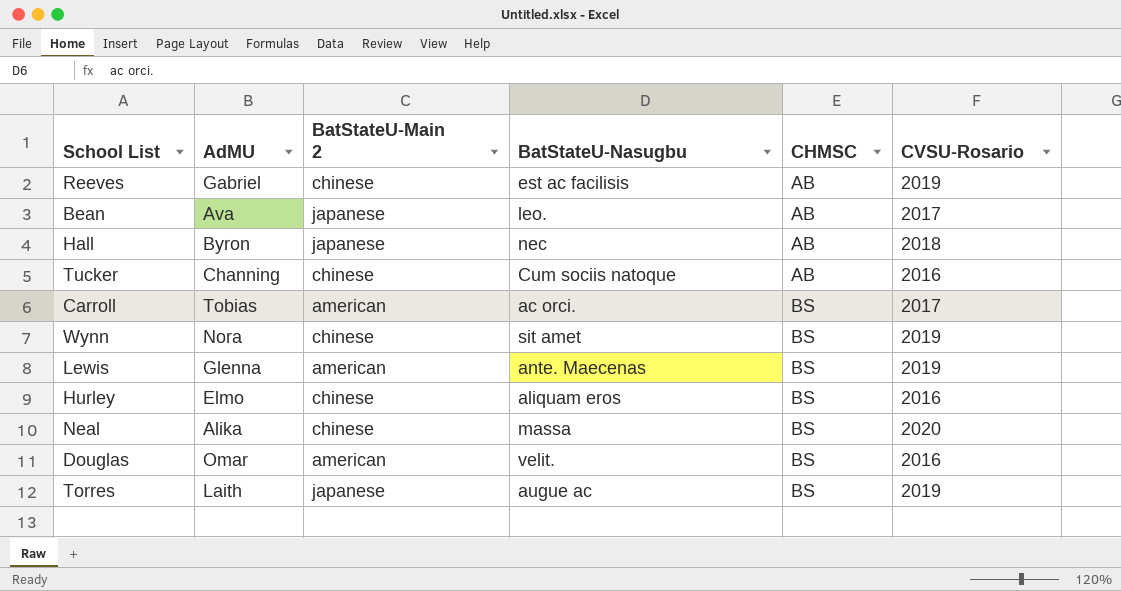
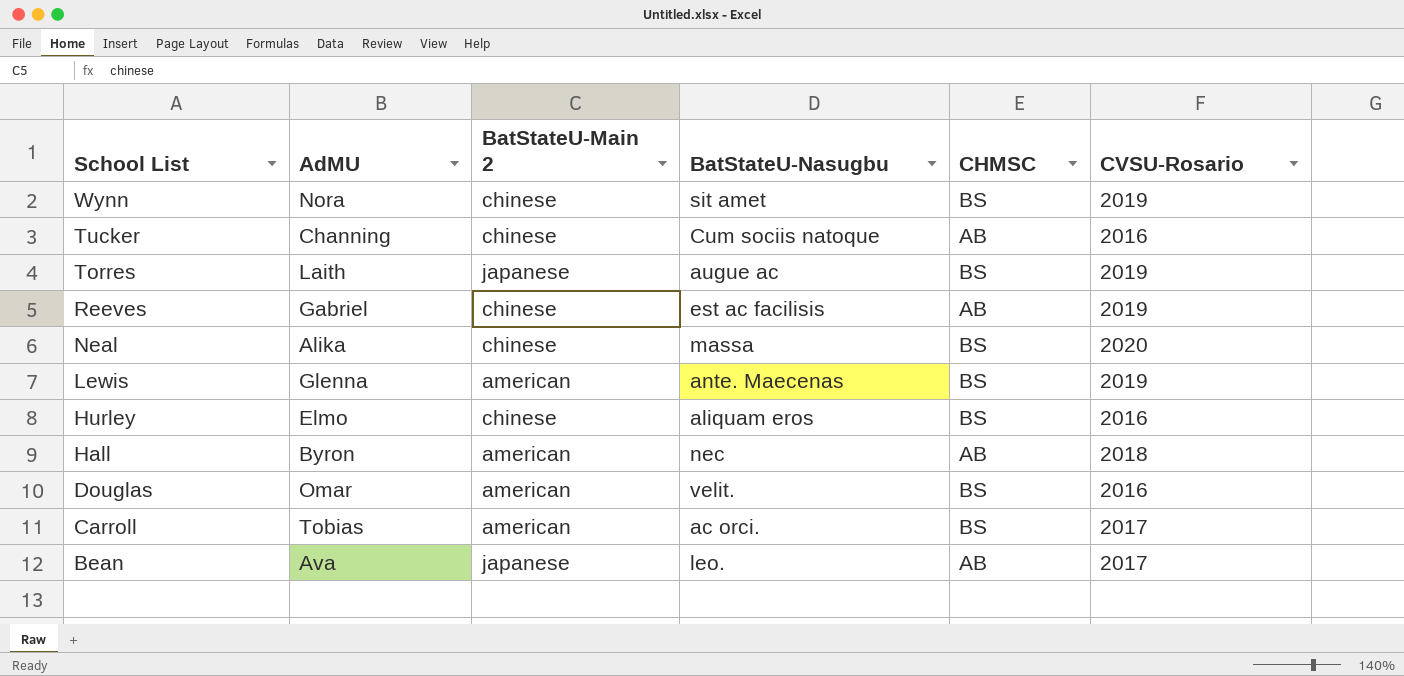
row order: CHMSC ascending -> School List descending
Hall | BatStateU-Main 2: japanese -> american

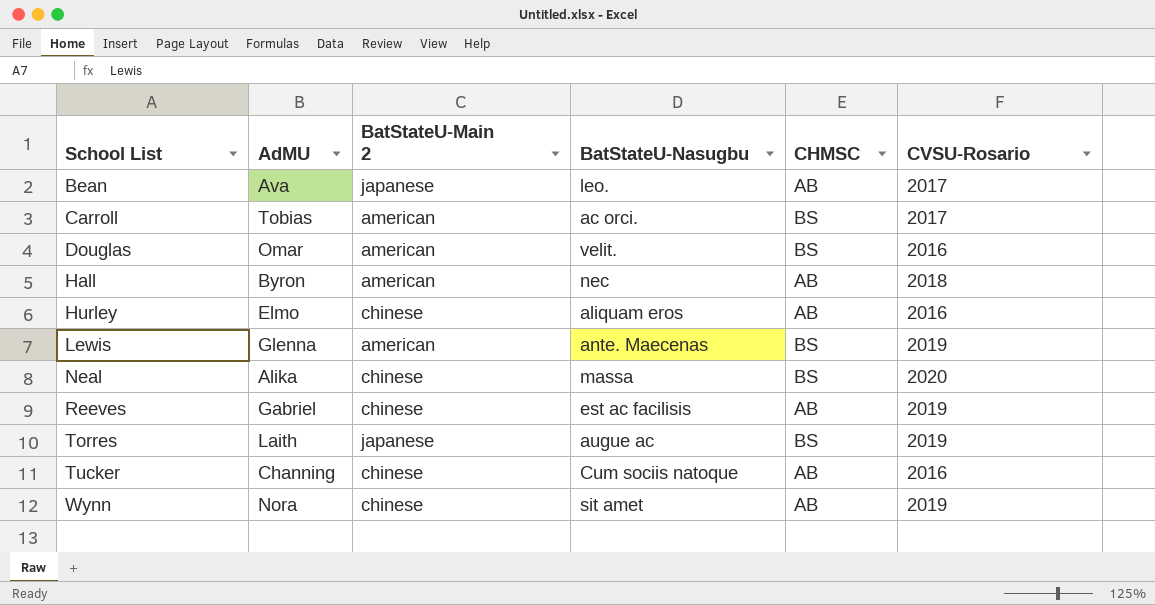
row order: School List descending -> School List ascending
Hurley | CHMSC: BS -> AB
Wynn | CHMSC: BS -> AB

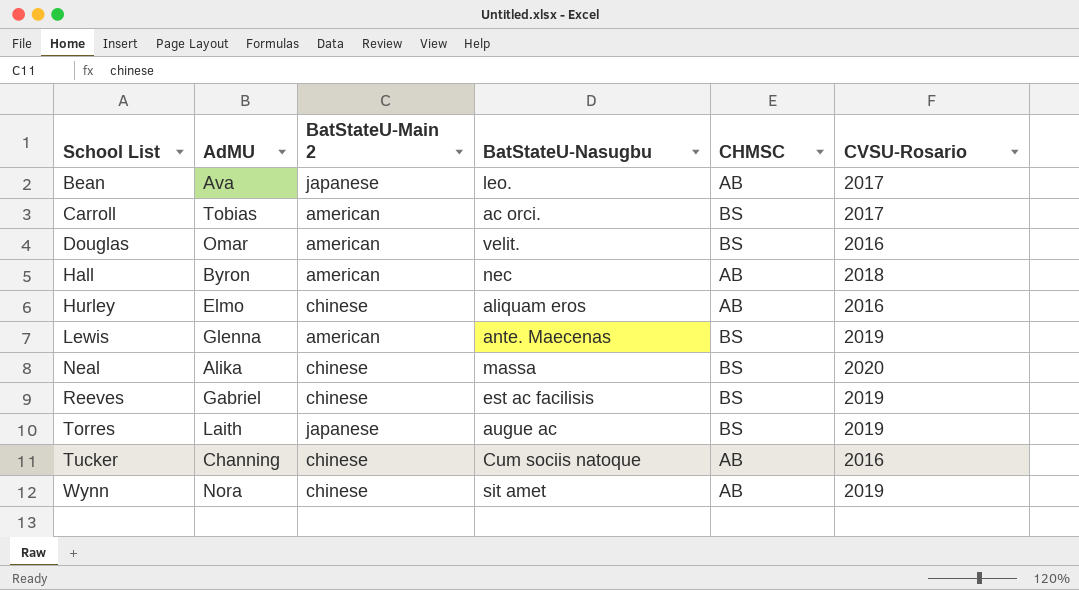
Reeves | CHMSC: AB -> BS

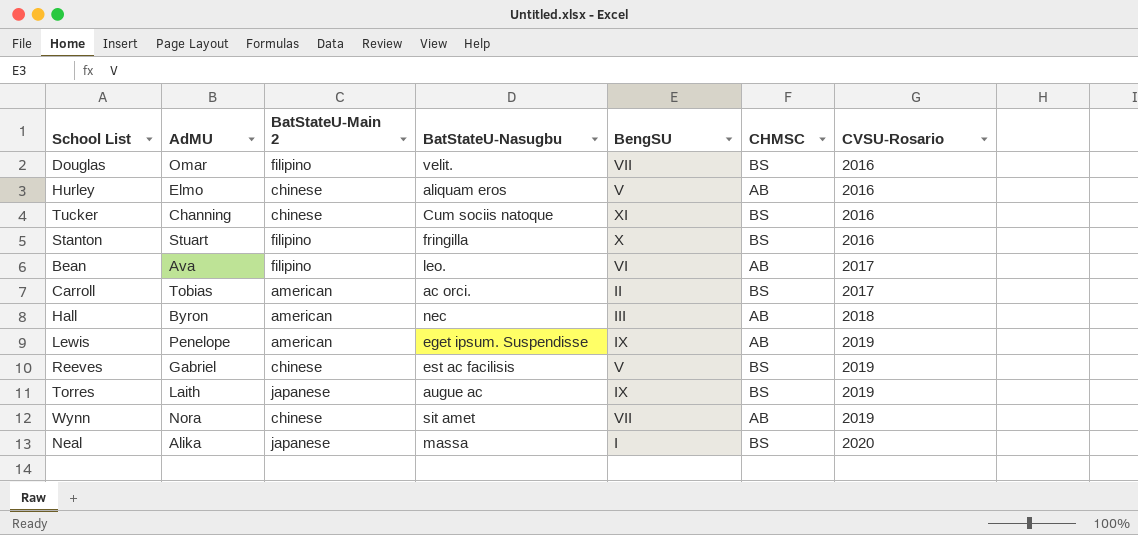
row order: School List ascending -> CVSU-Rosario ascending
column BengSU | position: none -> 5
Douglas | BatStateU-Main 2: american -> filipino
Tucker | CHMSC: AB -> BS
row Stanton: none -> Stuart | filipino | fringilla | X | BS | 2016
Bean | BatStateU-Main 2: japanese -> filipino
Lewis | AdMU: Glenna -> Penelope
Lewis | BatStateU-Nasugbu: ante. Maecenas -> eget ipsum. Suspendisse
Lewis | CHMSC: BS -> AB
Neal | BatStateU-Main 2: chinese -> japanese

